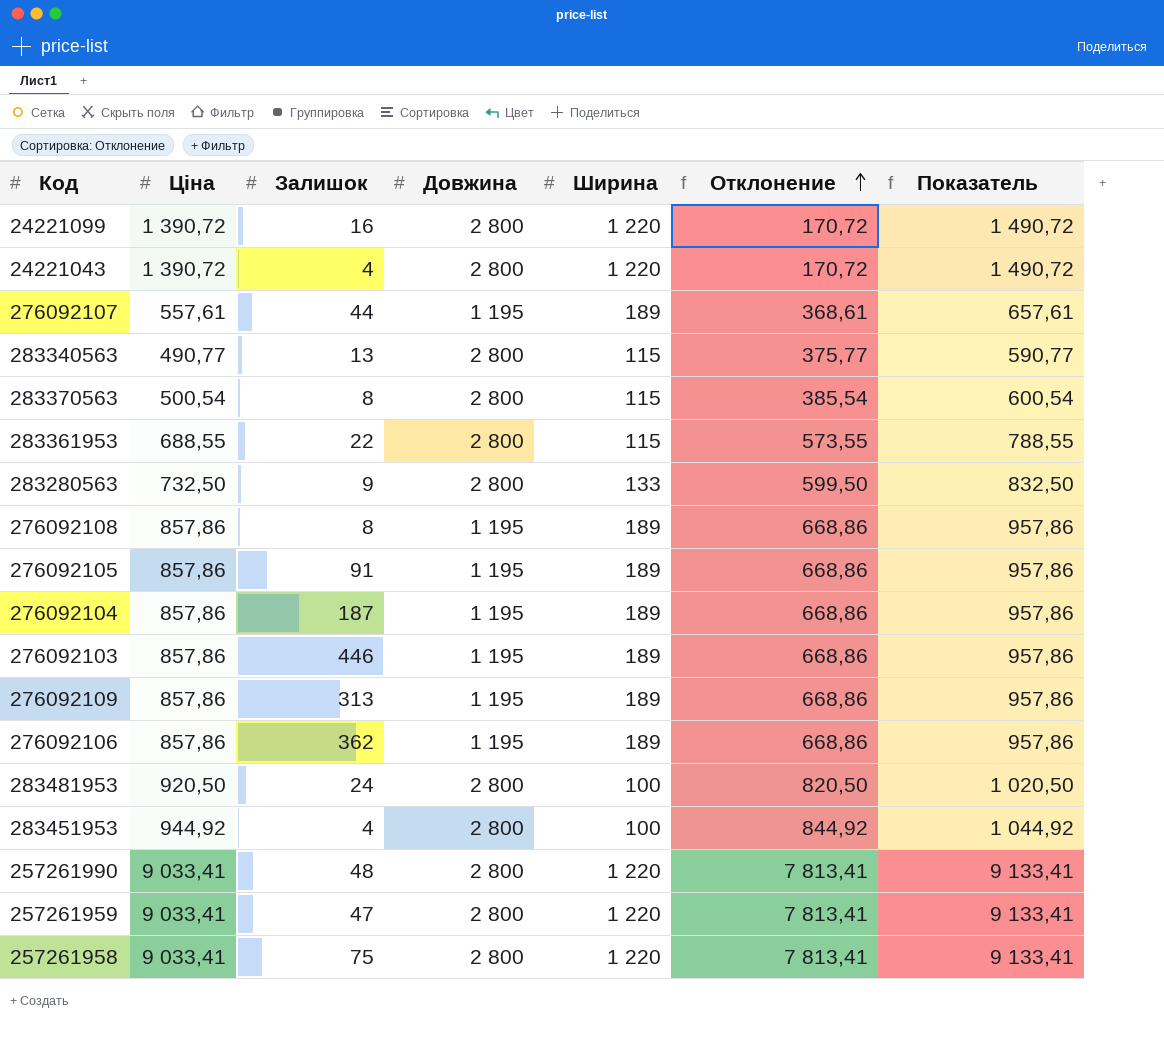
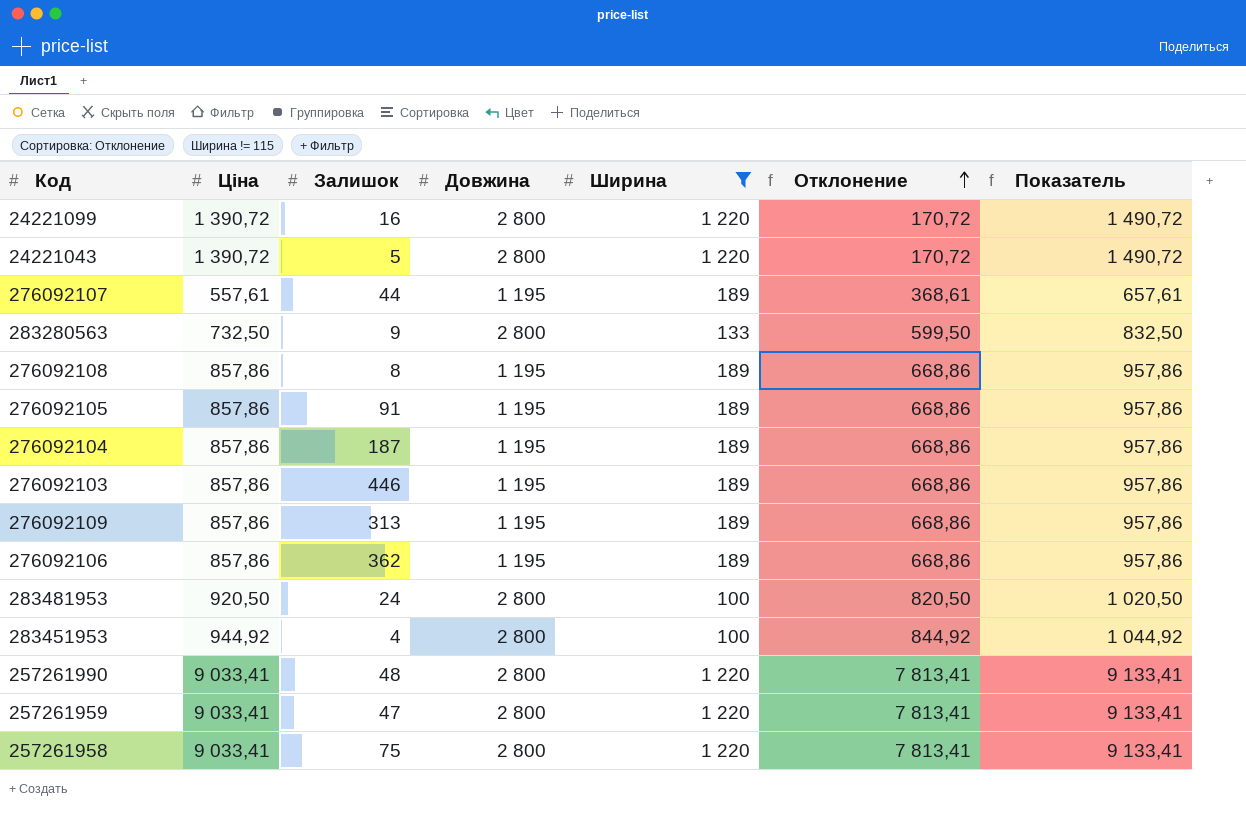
filter: none -> Ширина != 115
24221043 | Залишок: 4 -> 5

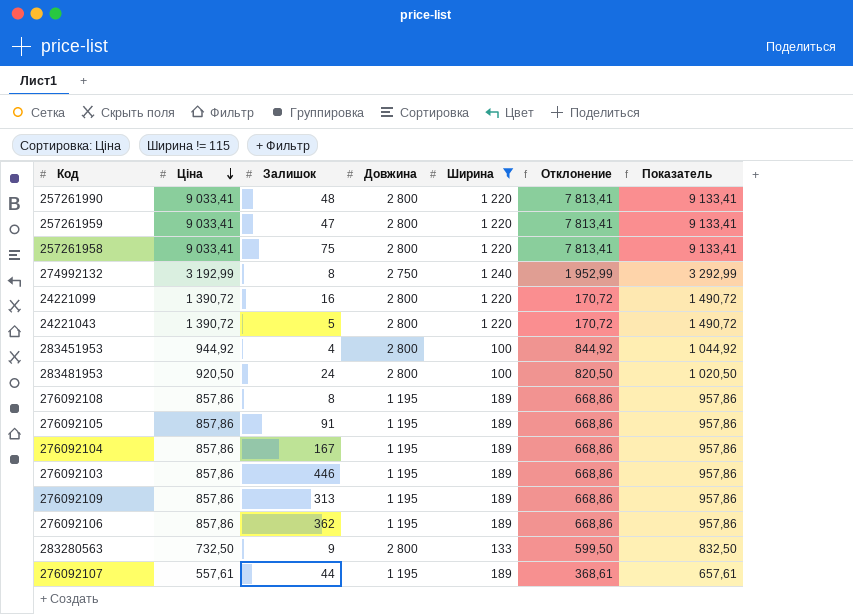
row order: Отклонение ascending -> Ціна descending
row 274992132: none -> 3 192,99 | 8 | 2 750 | 1 240 | 1 952,99 | 3 292,99
276092104 | Залишок: 187 -> 167

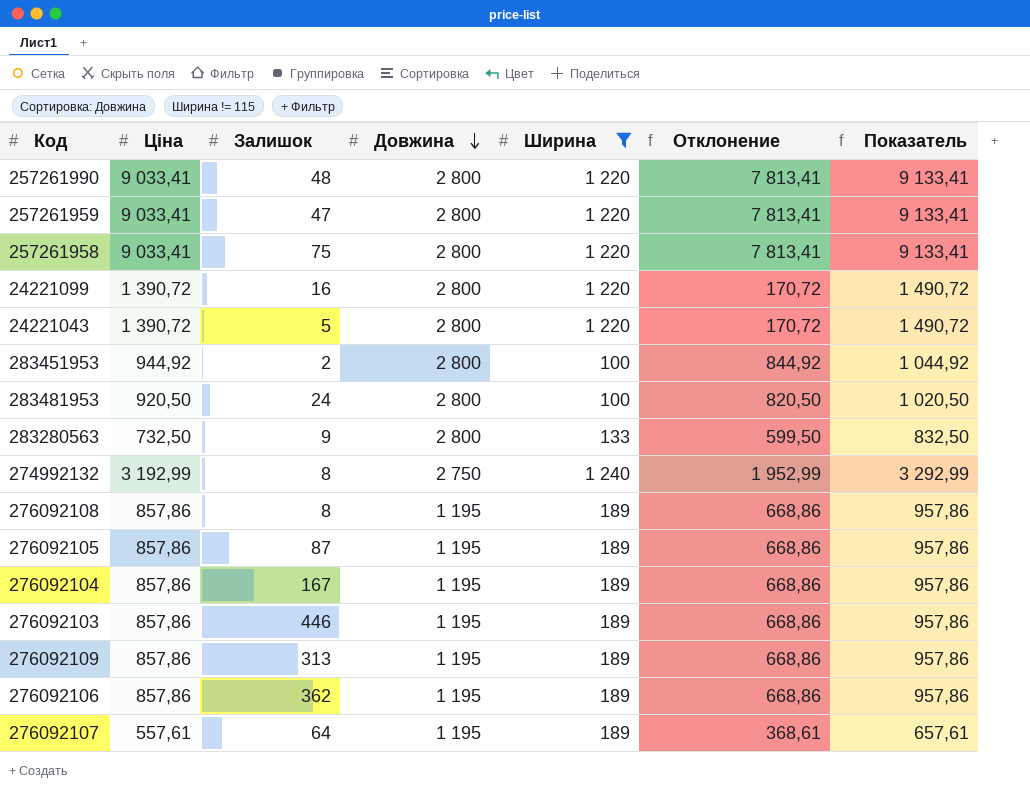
row order: Ціна descending -> Довжина descending
283451953 | Залишок: 4 -> 2
276092105 | Залишок: 91 -> 87
276092107 | Залишок: 44 -> 64

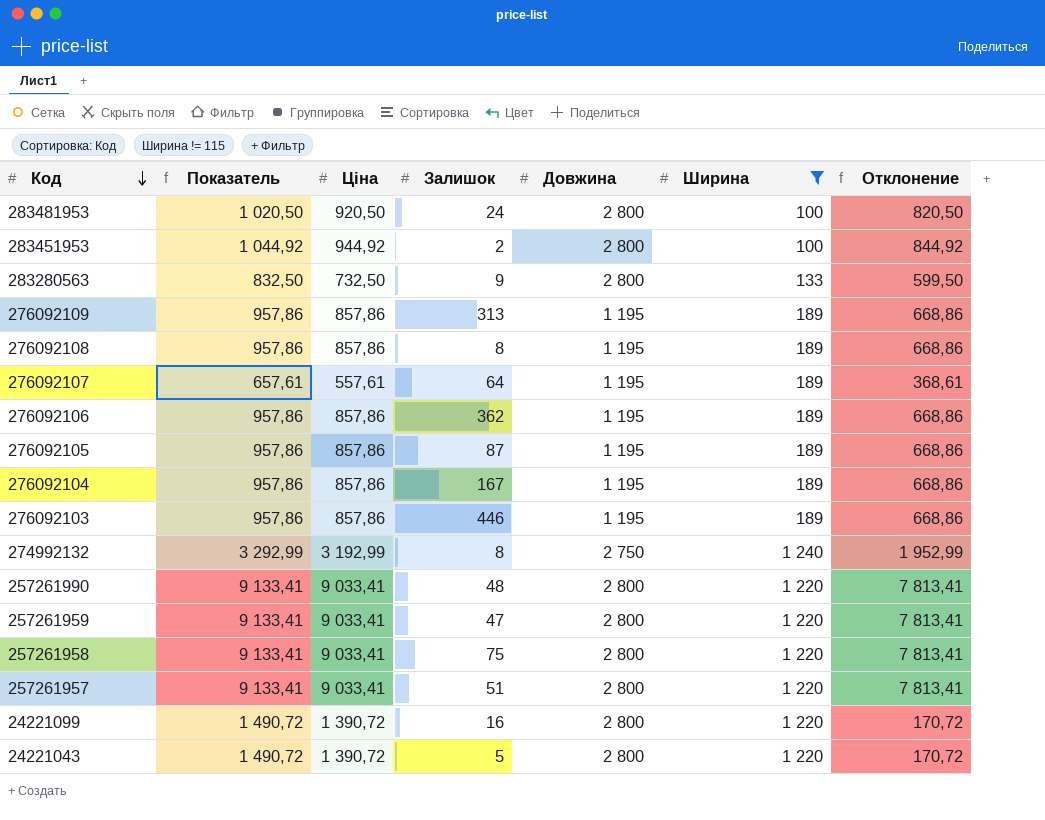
row order: Довжина descending -> Код descending
column Показатель | position: 7 -> 2
row 257261957: none -> 9 133,41 | 9 033,41 | 51 | 2 800 | 1 220 | 7 813,41

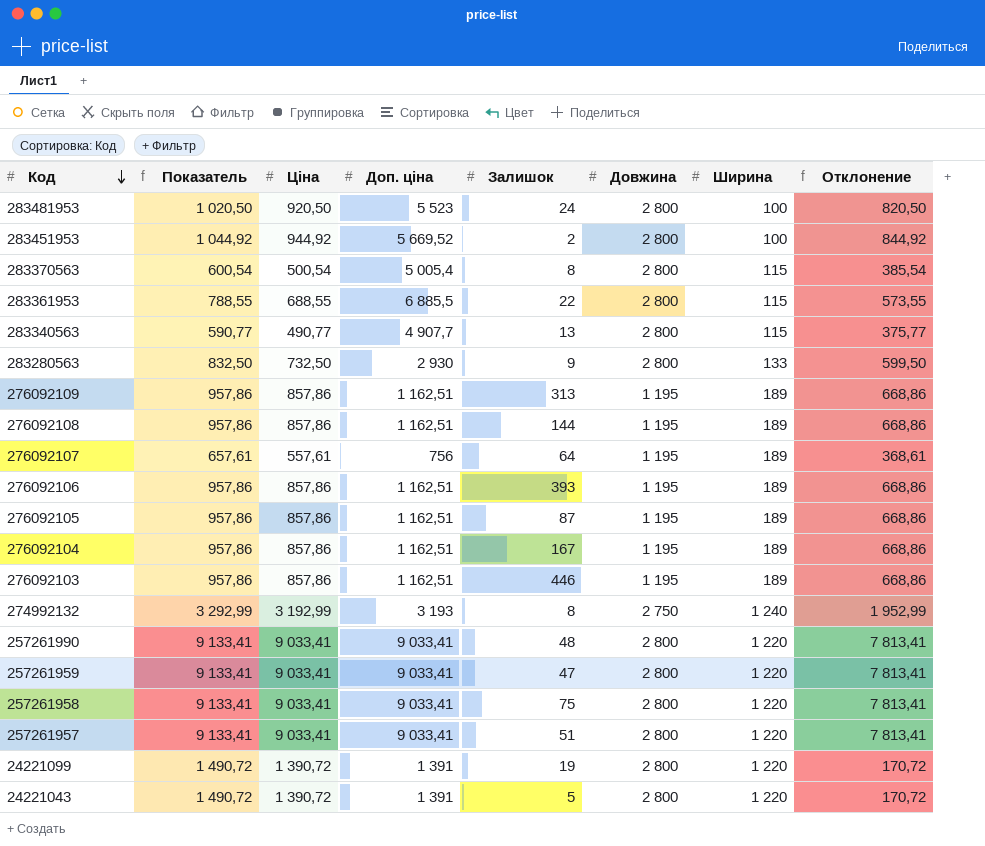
filter: Ширина != 115 -> none
column Доп. ціна | position: none -> 4
276092108 | Залишок: 8 -> 144
276092106 | Залишок: 362 -> 393
24221099 | Залишок: 16 -> 19

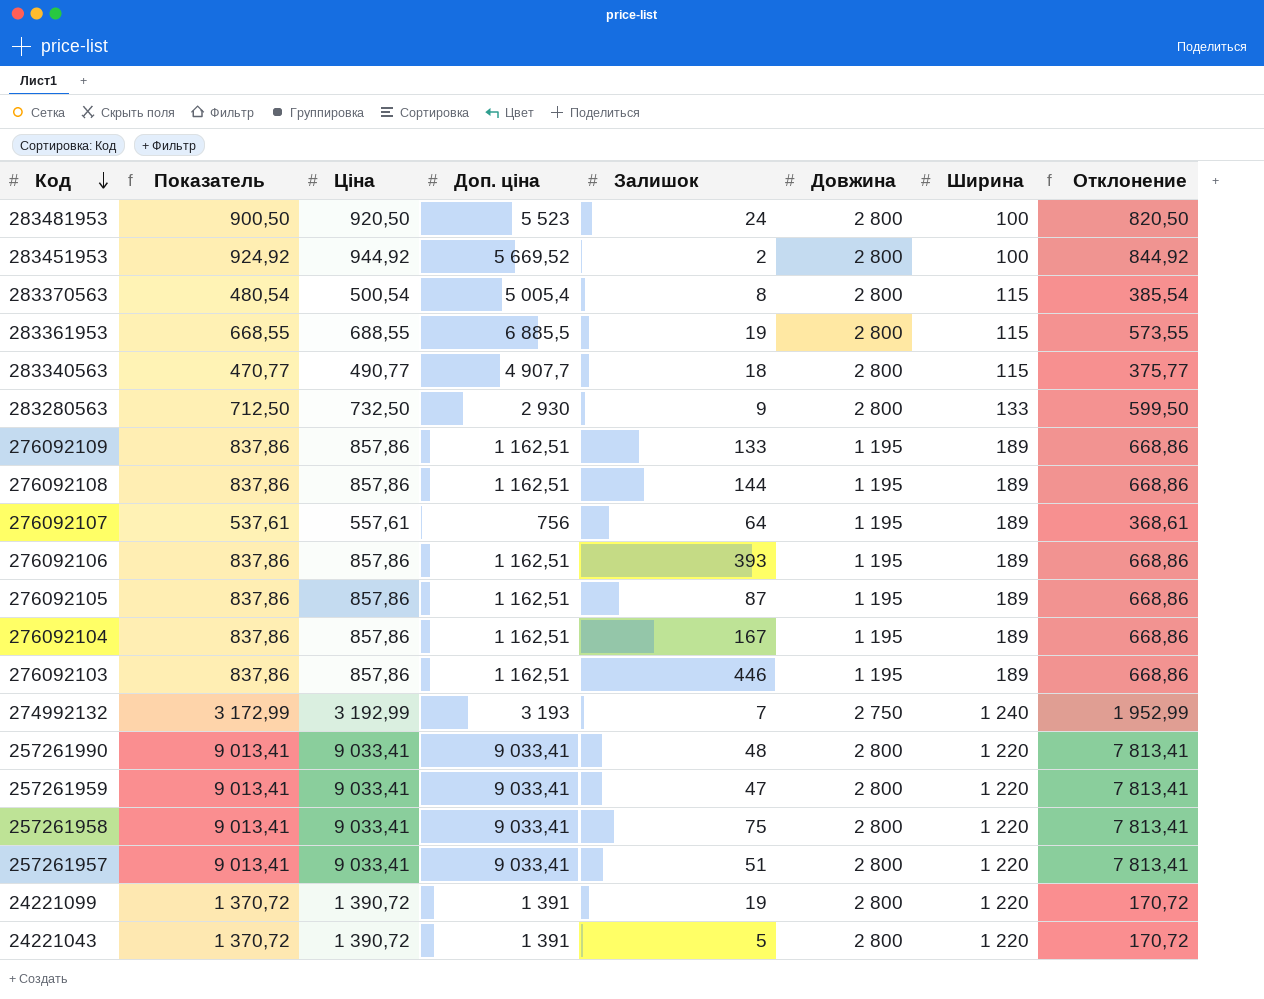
column Показатель | formula: [Ціна] + 100 -> [Ціна] - 20
283361953 | Залишок: 22 -> 19
283340563 | Залишок: 13 -> 18
276092109 | Залишок: 313 -> 133
274992132 | Залишок: 8 -> 7

